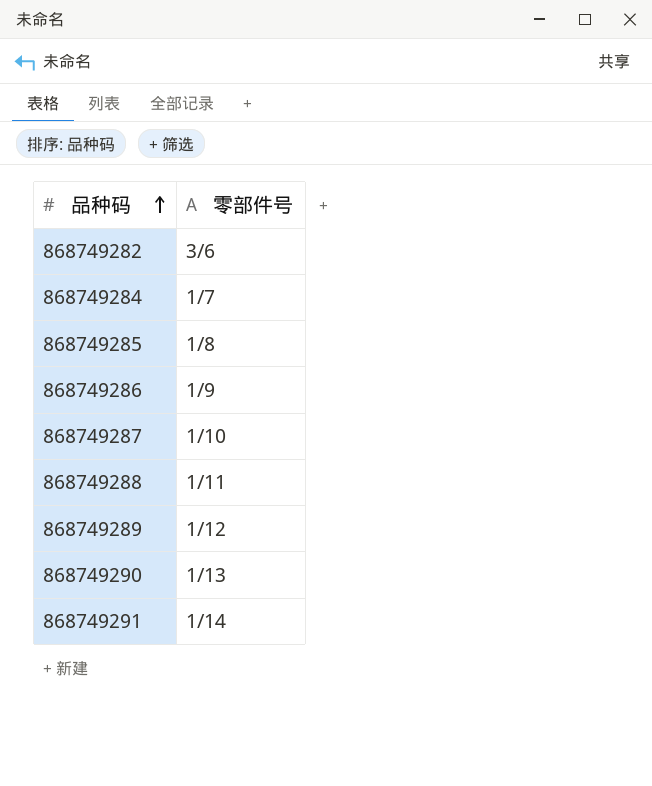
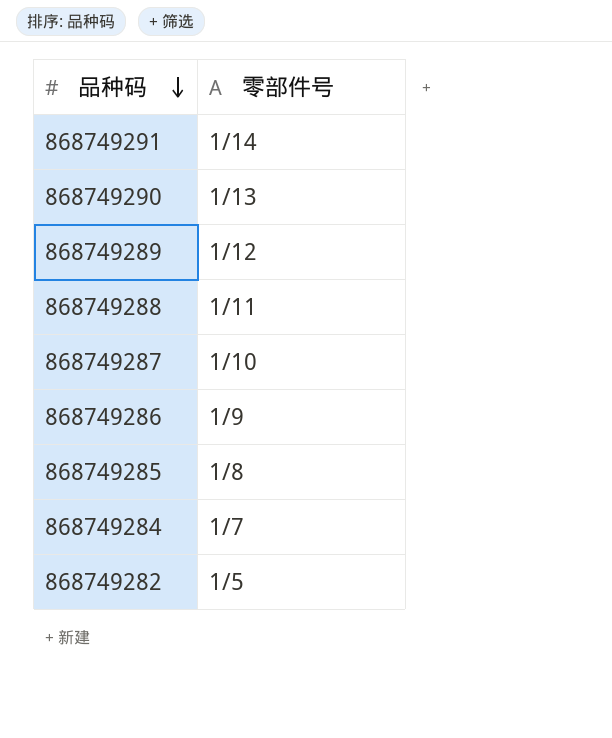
row order: 品种码 ascending -> 品种码 descending
868749282 | 零部件号: 3/6 -> 1/5

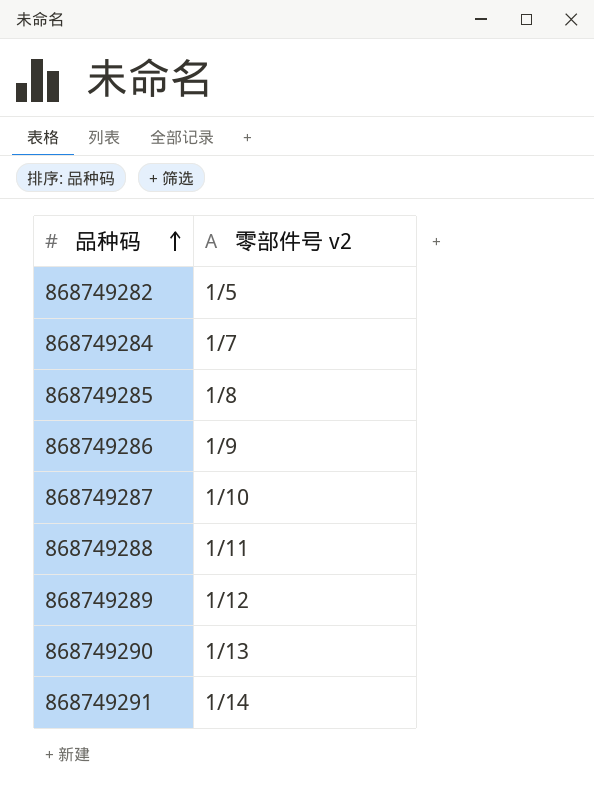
row order: 品种码 descending -> 品种码 ascending
column name: 零部件号 -> 零部件号 v2

